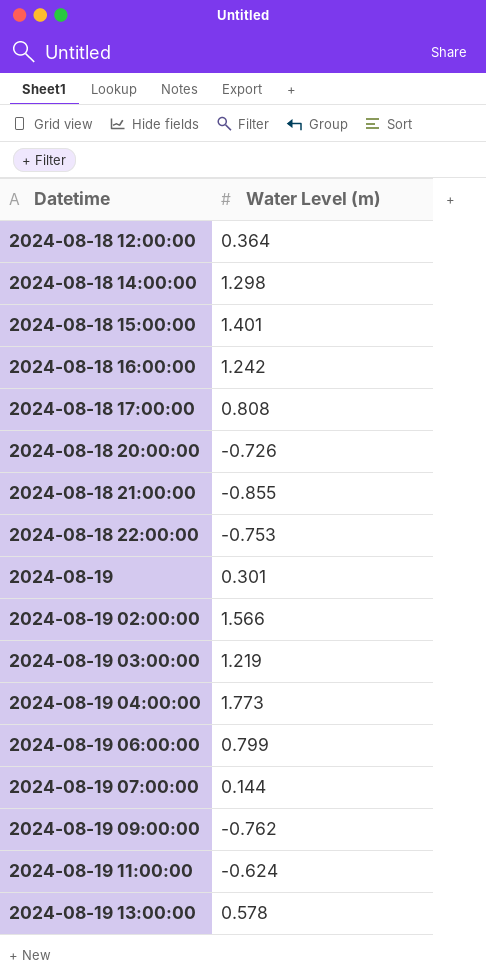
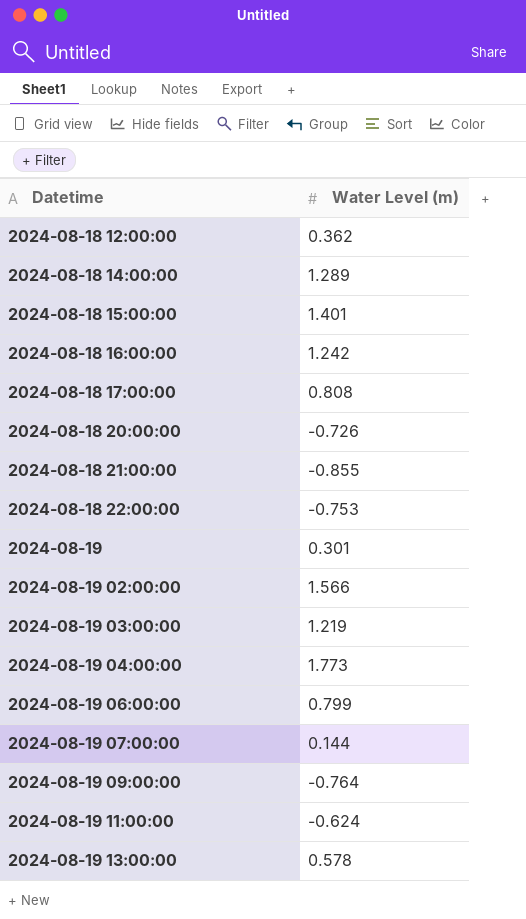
2024-08-18 12:00:00 | Water Level (m): 0.364 -> 0.362
2024-08-18 14:00:00 | Water Level (m): 1.298 -> 1.289
2024-08-19 09:00:00 | Water Level (m): -0.762 -> -0.764

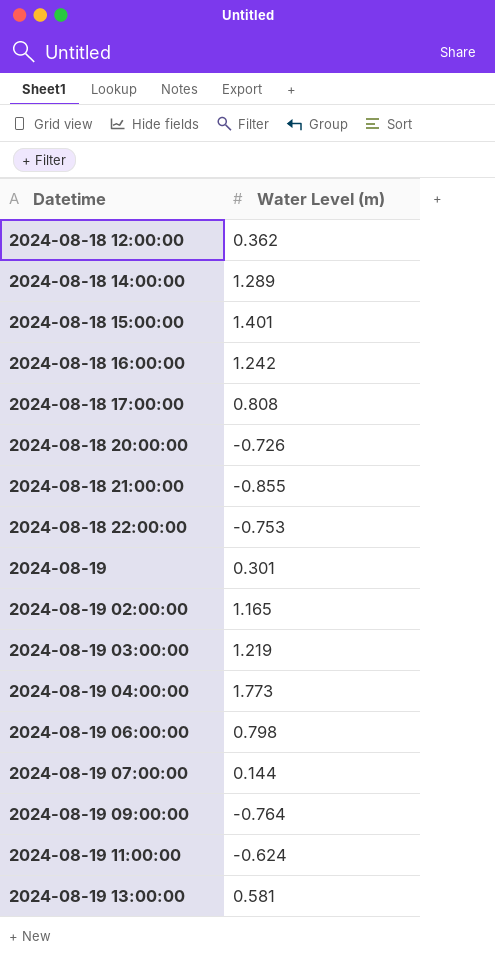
2024-08-19 02:00:00 | Water Level (m): 1.566 -> 1.165
2024-08-19 06:00:00 | Water Level (m): 0.799 -> 0.798
2024-08-19 13:00:00 | Water Level (m): 0.578 -> 0.581

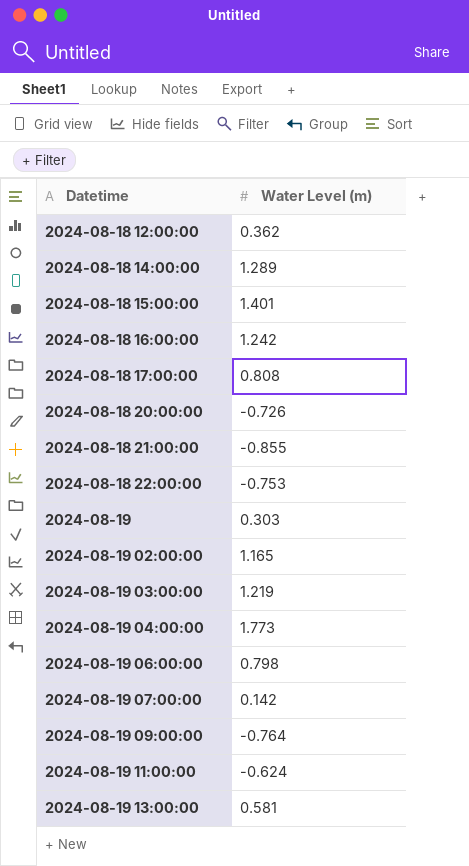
2024-08-19 | Water Level (m): 0.301 -> 0.303
2024-08-19 07:00:00 | Water Level (m): 0.144 -> 0.142

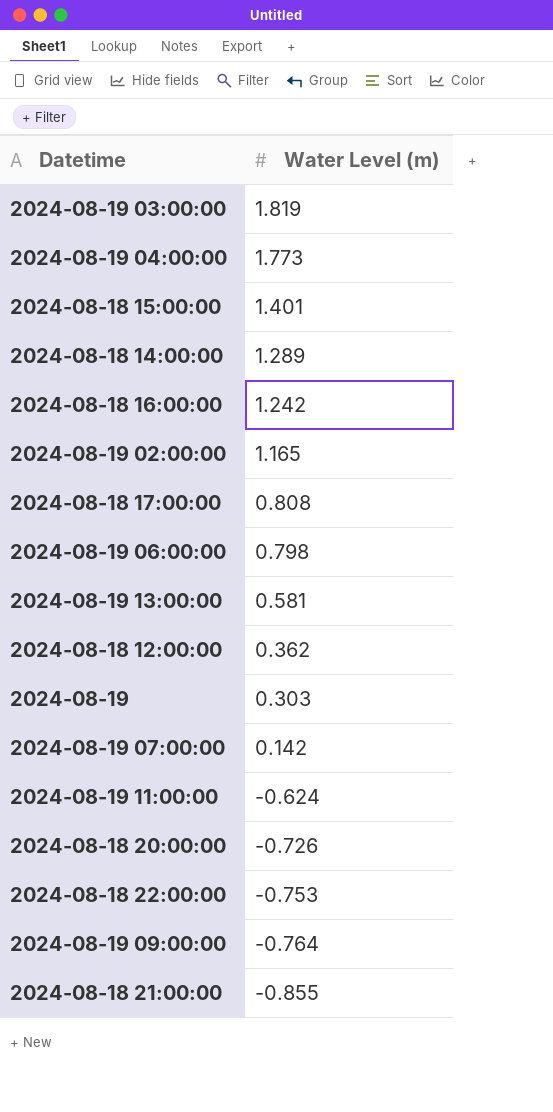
row order: Datetime ascending -> Water Level (m) descending
2024-08-19 03:00:00 | Water Level (m): 1.219 -> 1.819

